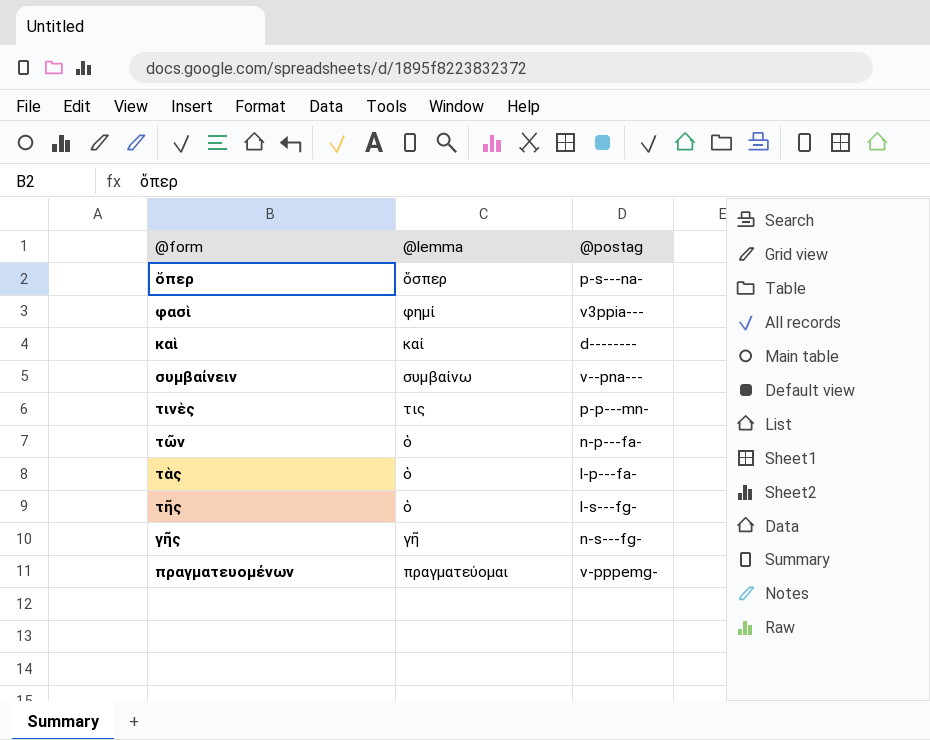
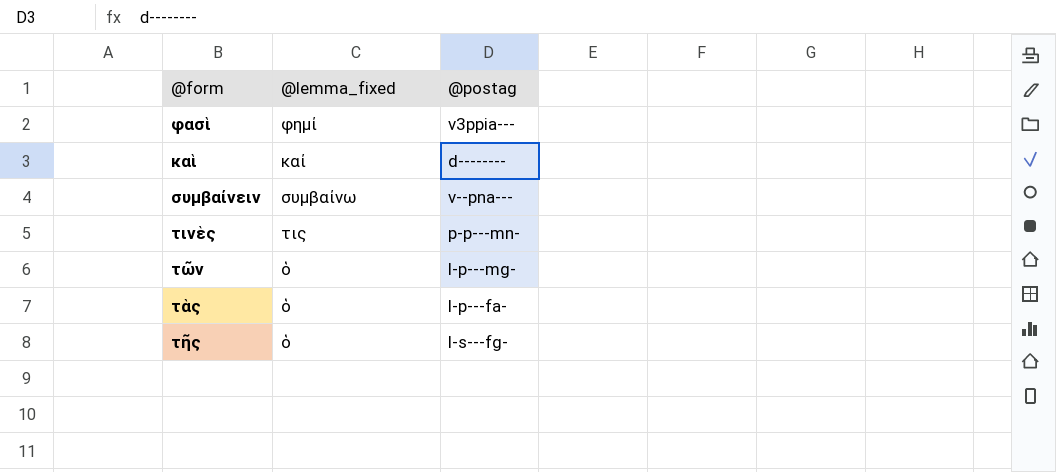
column name: @lemma -> @lemma_fixed
row ὅπερ: ὅσπερ | p-s---na- -> none
row γῆς: γῆ | n-s---fg- -> none
row πραγματευομένων: πραγματεύομαι | v-pppemg- -> none
τῶν | @postag: n-p---fa- -> l-p---mg-

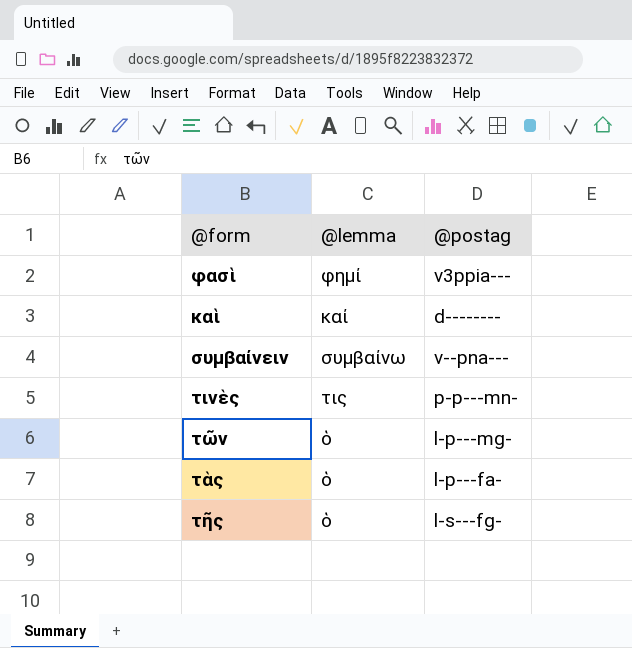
column name: @lemma_fixed -> @lemma

